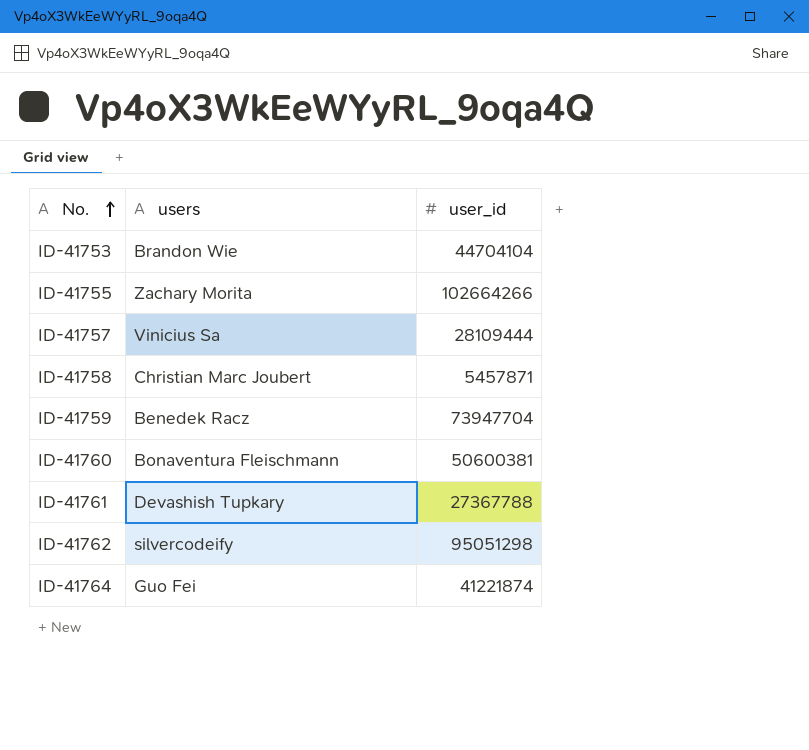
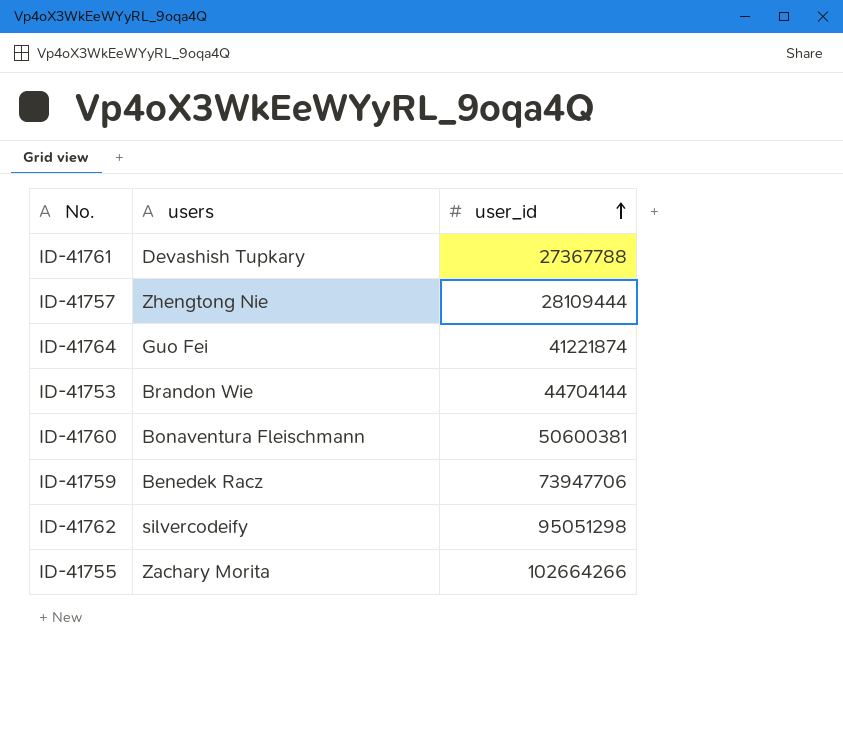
row order: No. ascending -> user_id ascending
row ID-41758: Christian Marc Joubert | 5457871 -> none
ID-41757 | users: Vinicius Sa -> Zhengtong Nie
ID-41753 | user_id: 44704104 -> 44704144
ID-41759 | user_id: 73947704 -> 73947706

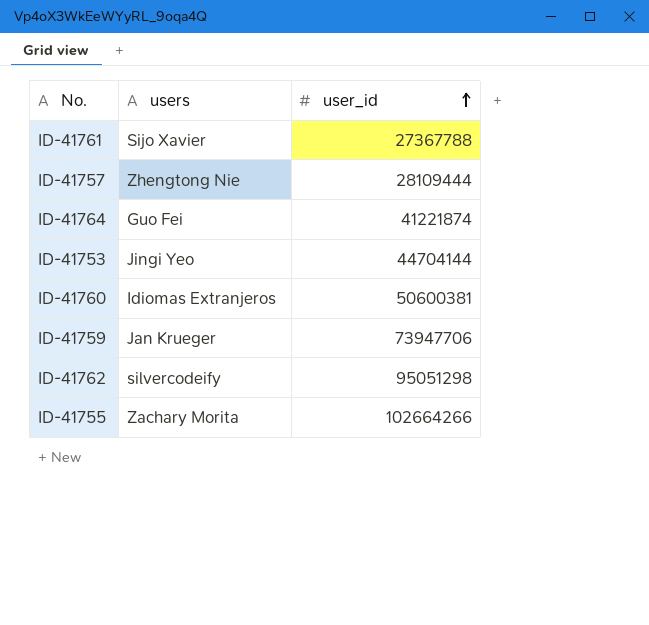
ID-41761 | users: Devashish Tupkary -> Sijo Xavier
ID-41753 | users: Brandon Wie -> Jingi Yeo
ID-41760 | users: Bonaventura Fleischmann -> Idiomas Extranjeros
ID-41759 | users: Benedek Racz -> Jan Krueger

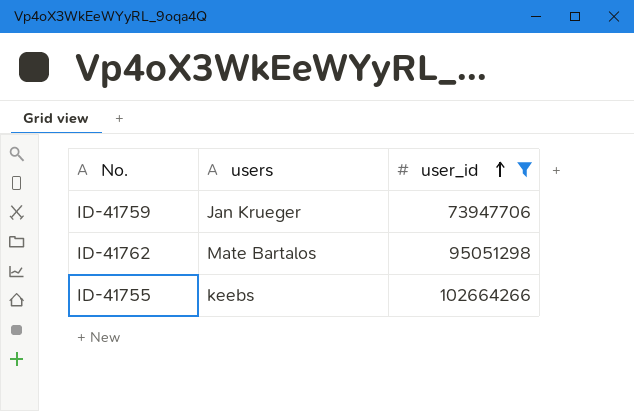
filter: none -> user_id >= 73947706
ID-41762 | users: silvercodeify -> Mate Bartalos
ID-41755 | users: Zachary Morita -> keebs

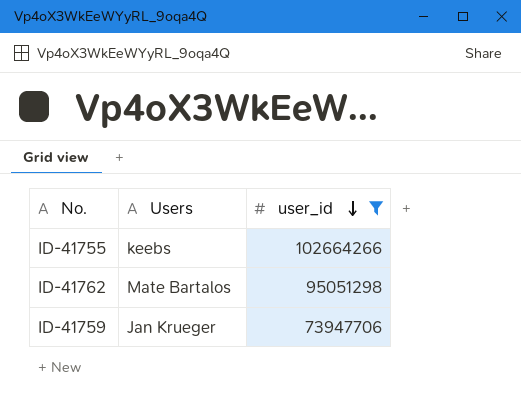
row order: user_id ascending -> user_id descending
column name: users -> Users

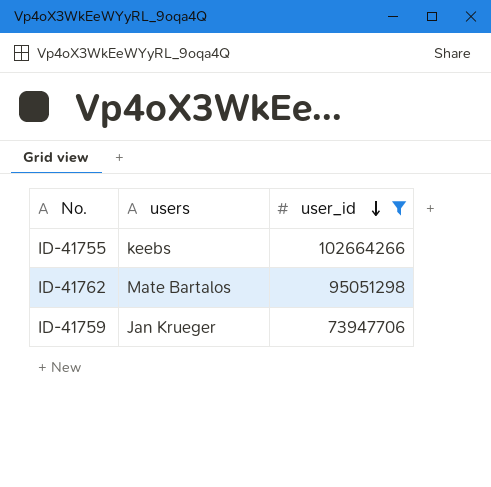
column name: Users -> users

